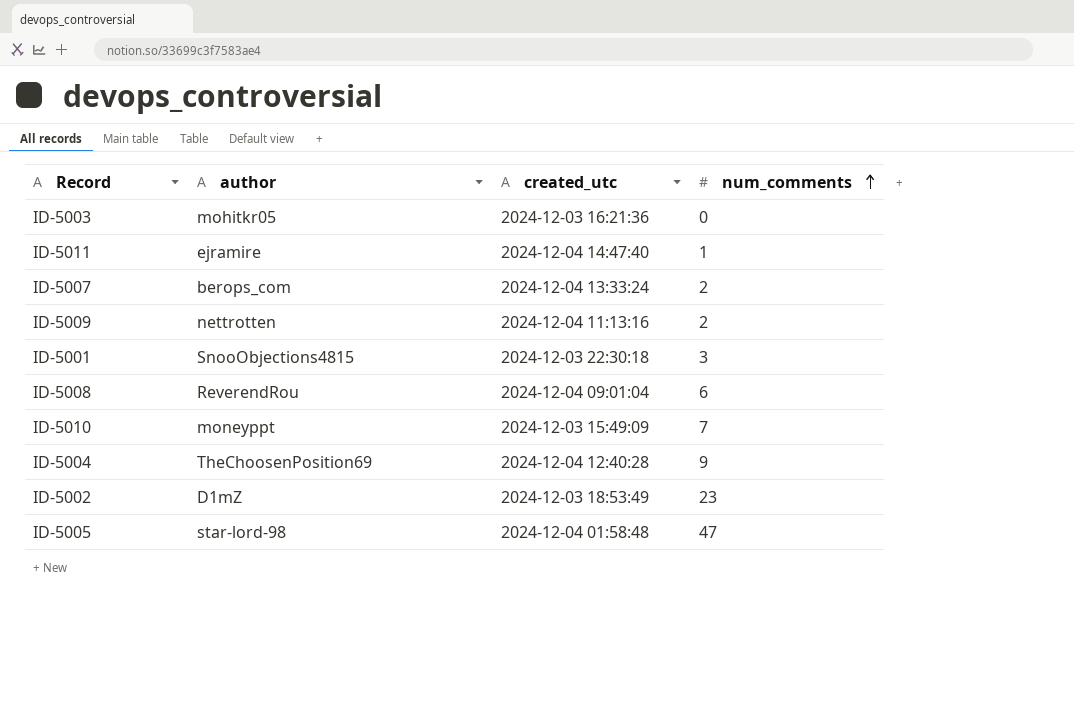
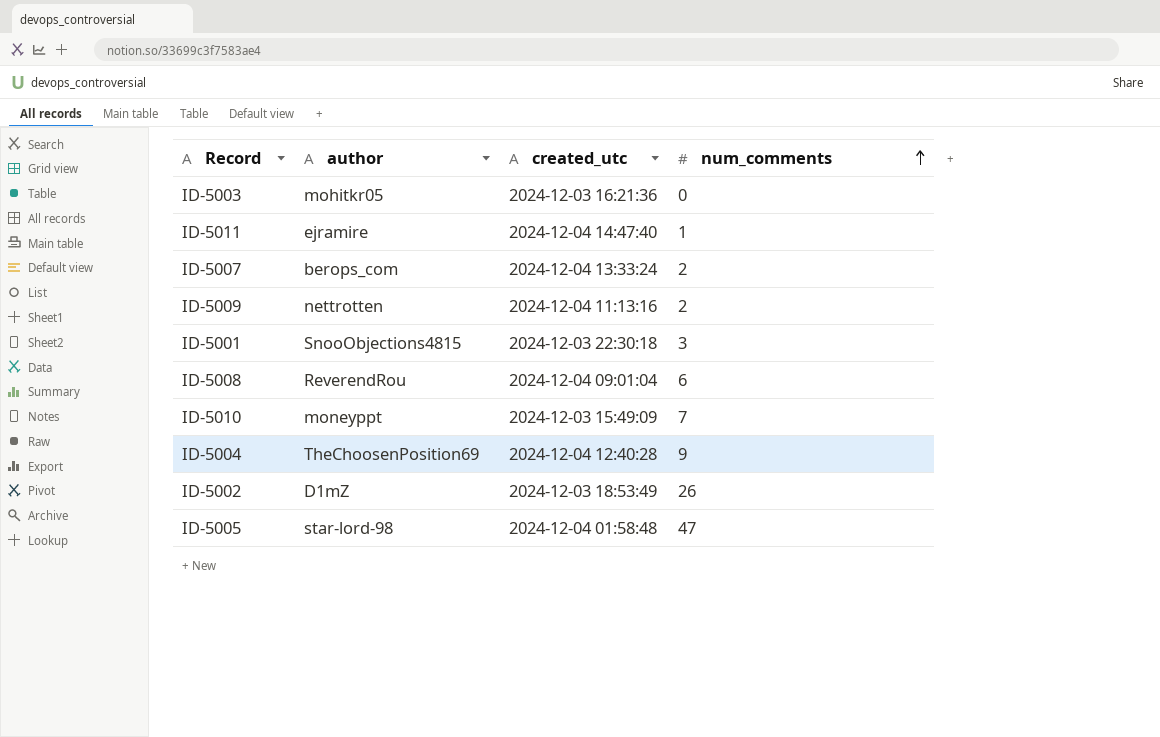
ID-5002 | num_comments: 23 -> 26

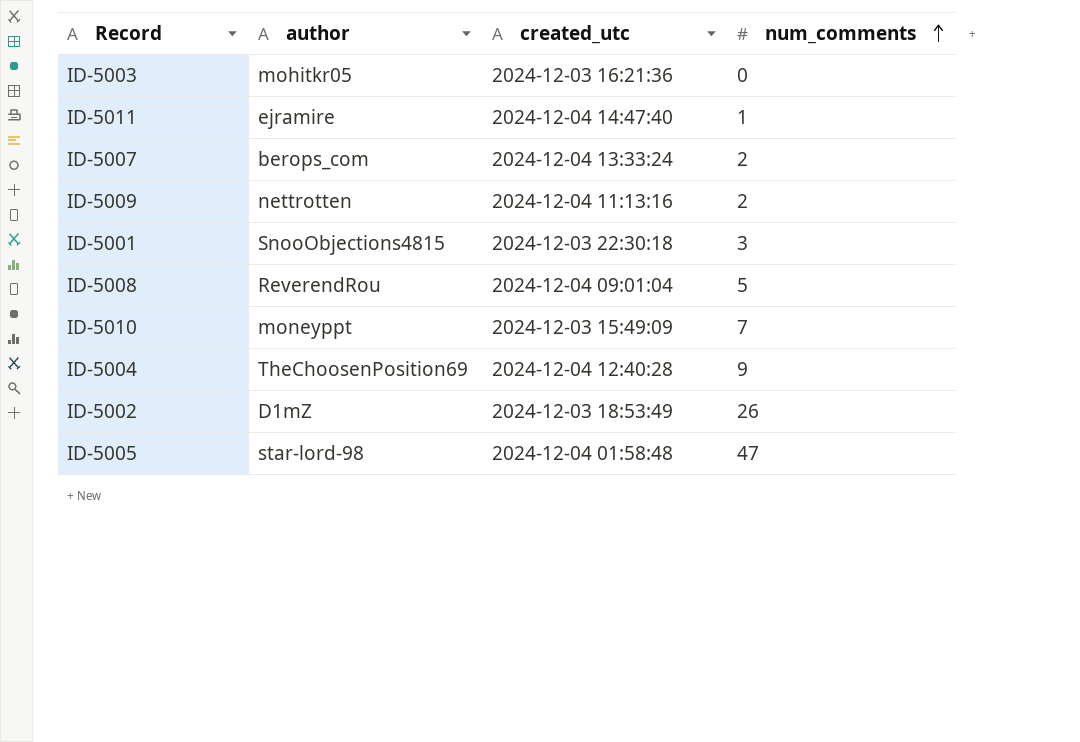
ID-5008 | num_comments: 6 -> 5

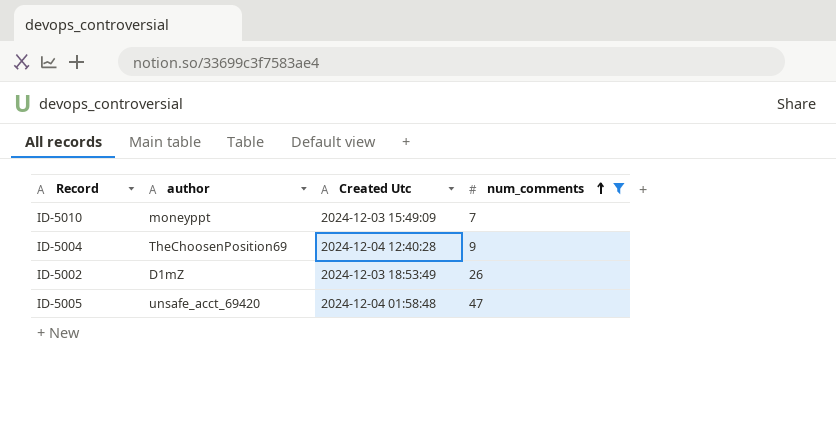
filter: none -> num_comments >= 7
column name: created_utc -> Created Utc
ID-5005 | author: star-lord-98 -> unsafe_acct_69420

